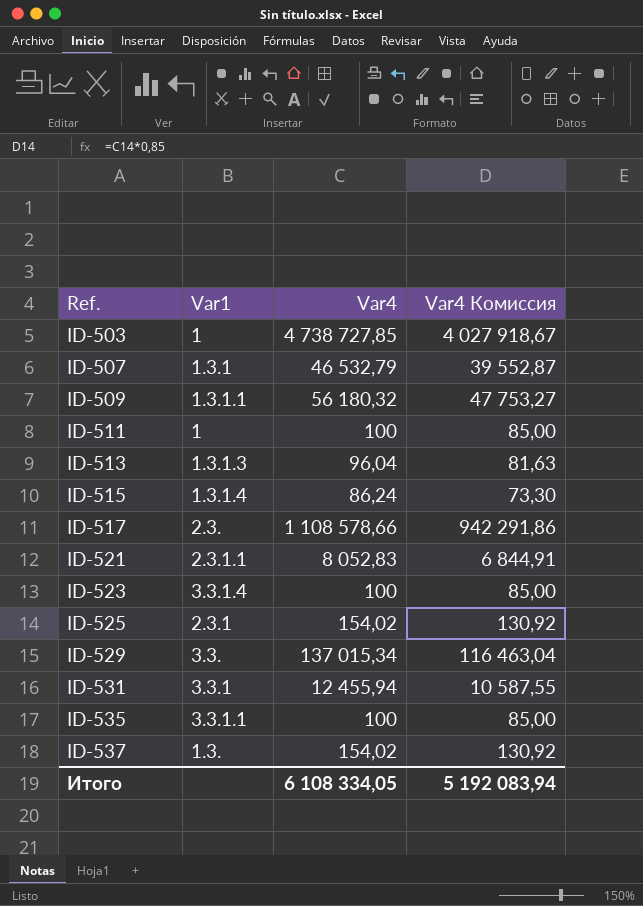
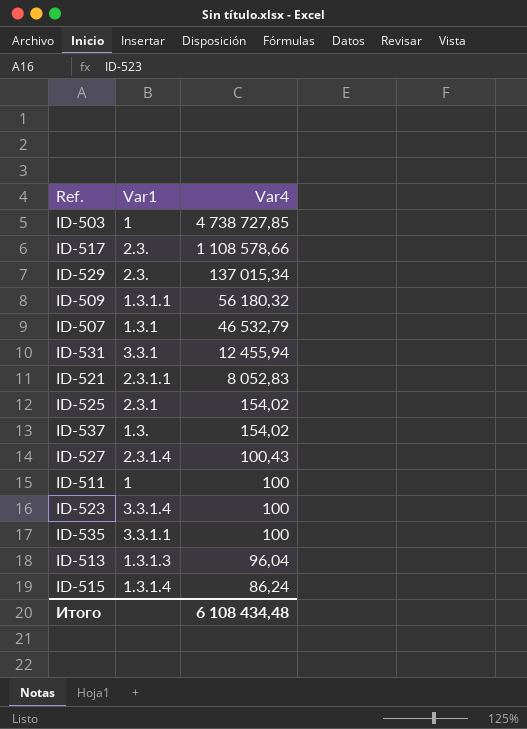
row order: Ref. ascending -> Var4 descending
column Var4 Комиссия | formula: [Var4] * 0,85 -> none
ID-529 | Var1: 3.3. -> 2.3.
row ID-527: none -> 2.3.1.4 | 100,43
Итого | Var4: 6 108 334,05 -> 6 108 434,48

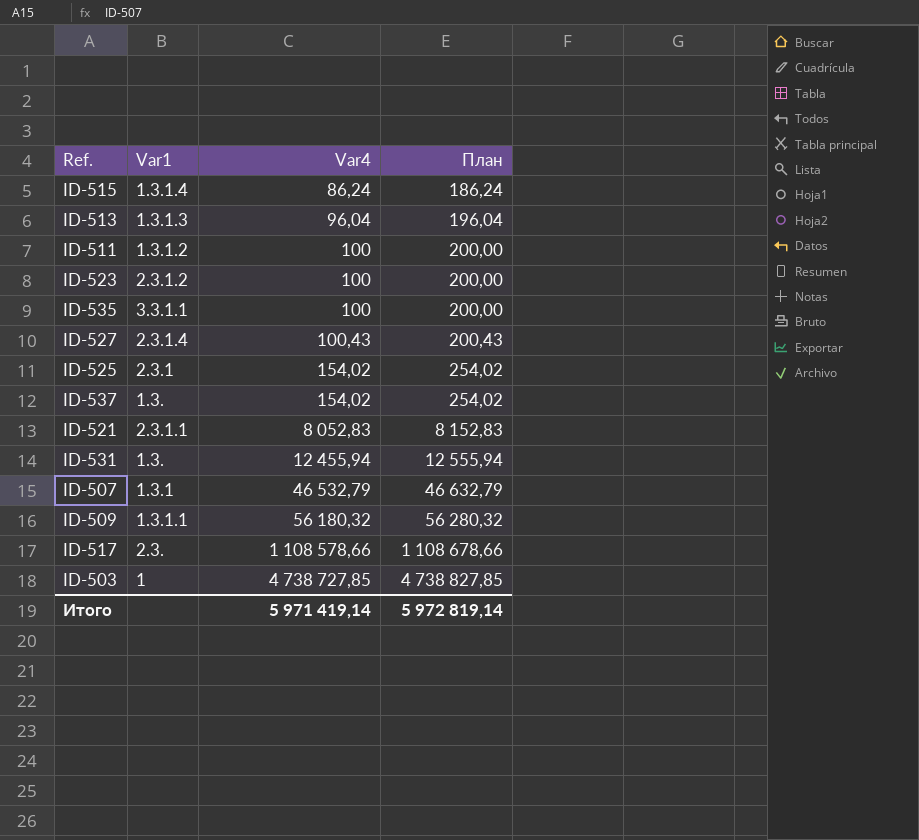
row order: Var4 descending -> Var4 ascending
column План | formula: none -> [Var4] + 100
row ID-529: 2.3. | 137 015,34 -> none
ID-511 | Var1: 1 -> 1.3.1.2
ID-523 | Var1: 3.3.1.4 -> 2.3.1.2
ID-531 | Var1: 3.3.1 -> 1.3.
Итого | Var4: 6 108 434,48 -> 5 971 419,14

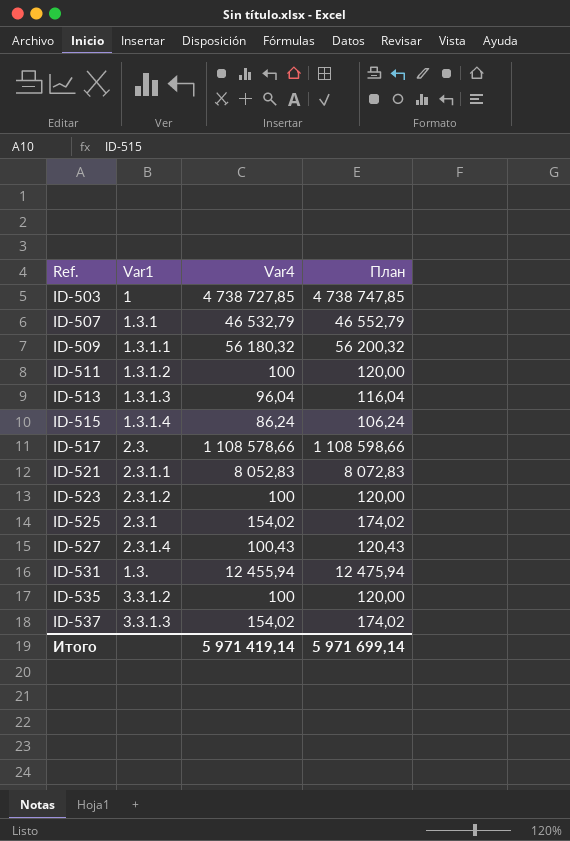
row order: Var4 ascending -> Ref. ascending
column План | formula: [Var4] + 100 -> [Var4] + 20
ID-535 | Var1: 3.3.1.1 -> 3.3.1.2
ID-537 | Var1: 1.3. -> 3.3.1.3
Итого | План: 5 972 819,14 -> 5 971 699,14

